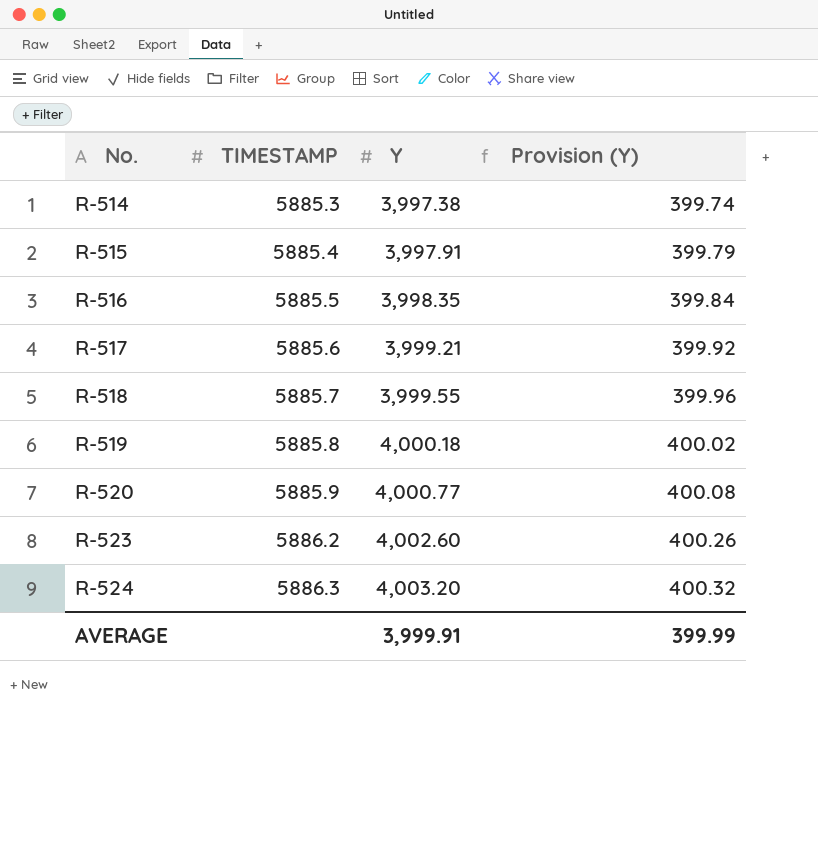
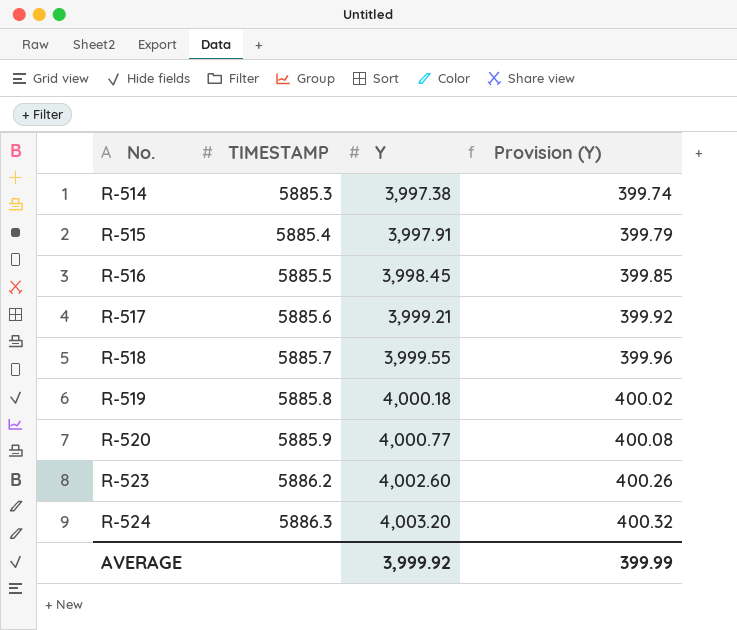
R-516 | Y: 3,998.35 -> 3,998.45
R-516 | Provision (Y): 399.84 -> 399.85
AVERAGE | Y: 3,999.91 -> 3,999.92

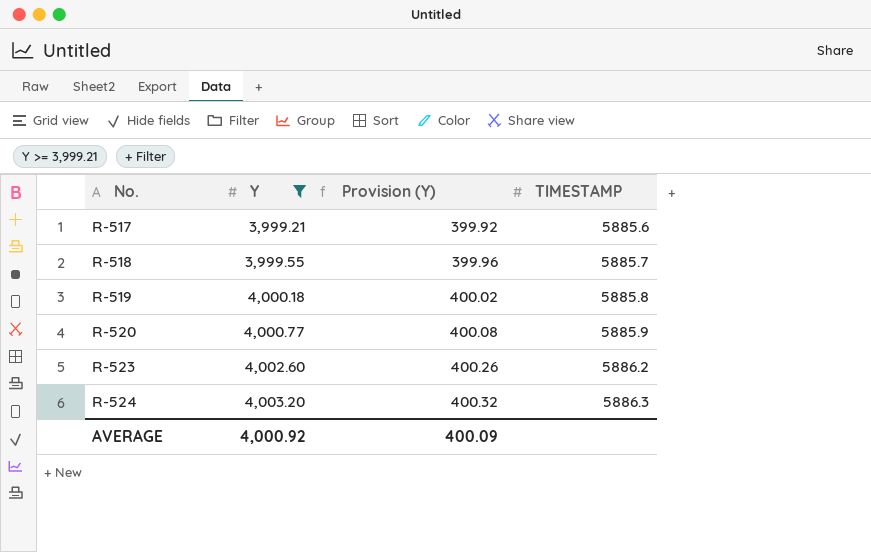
filter: none -> Y >= 3,999.21
column TIMESTAMP | position: 2 -> 4
AVERAGE | Y: 3,999.92 -> 4,000.92
AVERAGE | Provision (Y): 399.99 -> 400.09

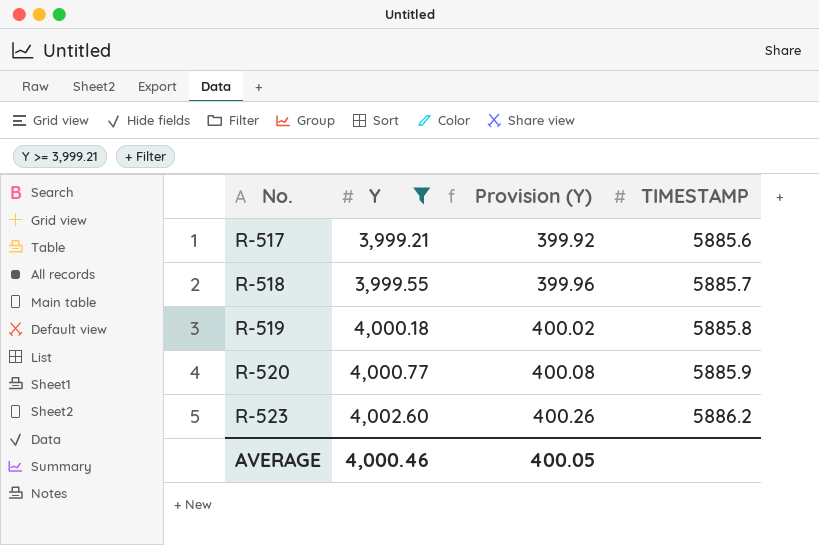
row R-524: 4,003.20 | 400.32 | 5886.3 -> none
AVERAGE | Y: 4,000.92 -> 4,000.46
AVERAGE | Provision (Y): 400.09 -> 400.05

